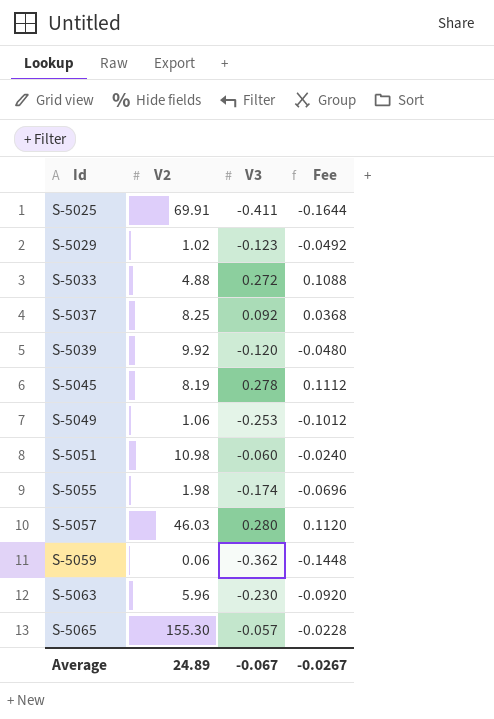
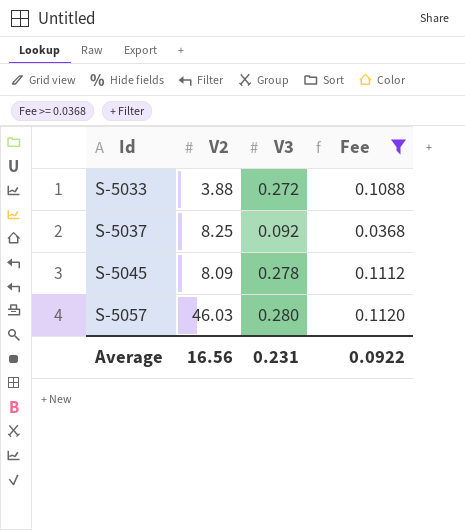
filter: none -> Fee >= 0.0368
S-5033 | V2: 4.88 -> 3.88
S-5045 | V2: 8.19 -> 8.09
Average | V2: 24.89 -> 16.56
Average | V3: -0.067 -> 0.231
Average | Fee: -0.0267 -> 0.0922

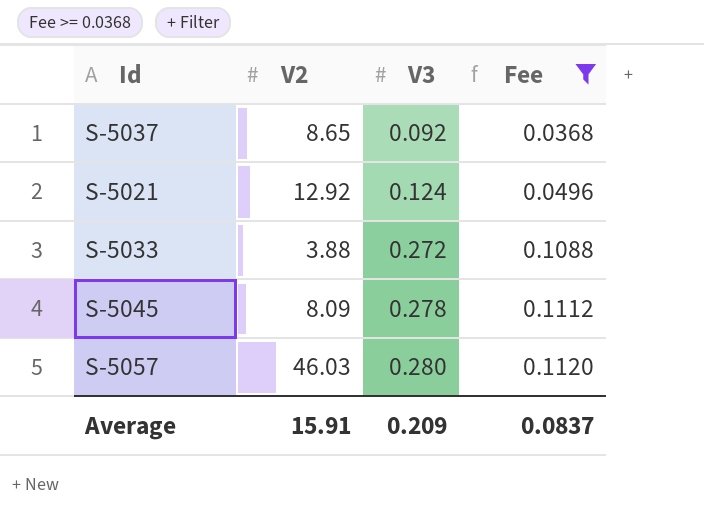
row order: Id ascending -> V3 ascending
S-5037 | V2: 8.25 -> 8.65
row S-5021: none -> 12.92 | 0.124 | 0.0496
Average | V2: 16.56 -> 15.91
Average | V3: 0.231 -> 0.209
Average | Fee: 0.0922 -> 0.0837

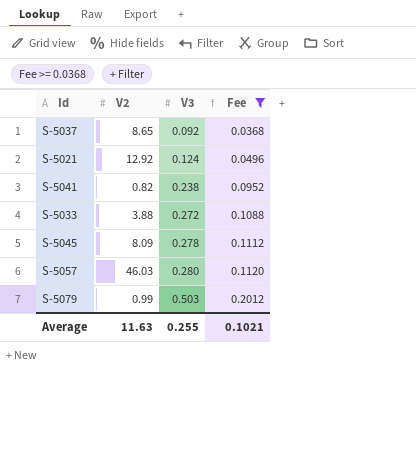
row S-5041: none -> 0.82 | 0.238 | 0.0952
row S-5079: none -> 0.99 | 0.503 | 0.2012
Average | V2: 15.91 -> 11.63
Average | V3: 0.209 -> 0.255
Average | Fee: 0.0837 -> 0.1021

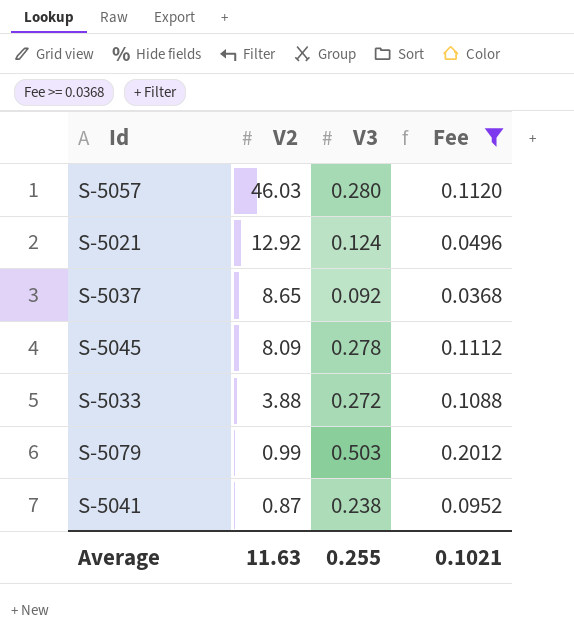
row order: V3 ascending -> V2 descending
S-5041 | V2: 0.82 -> 0.87

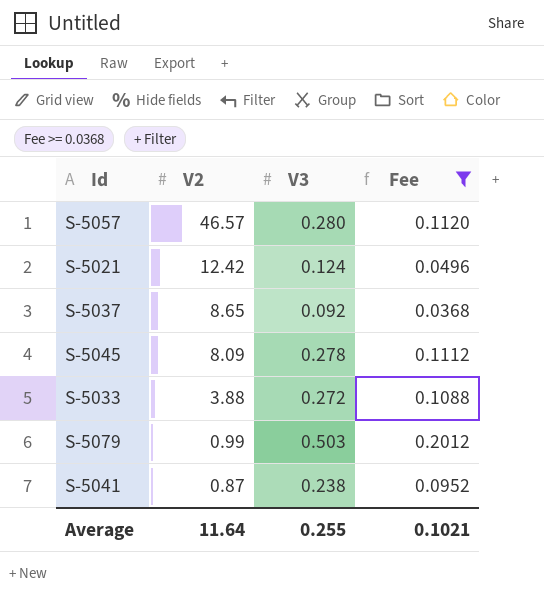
S-5057 | V2: 46.03 -> 46.57
S-5021 | V2: 12.92 -> 12.42
Average | V2: 11.63 -> 11.64

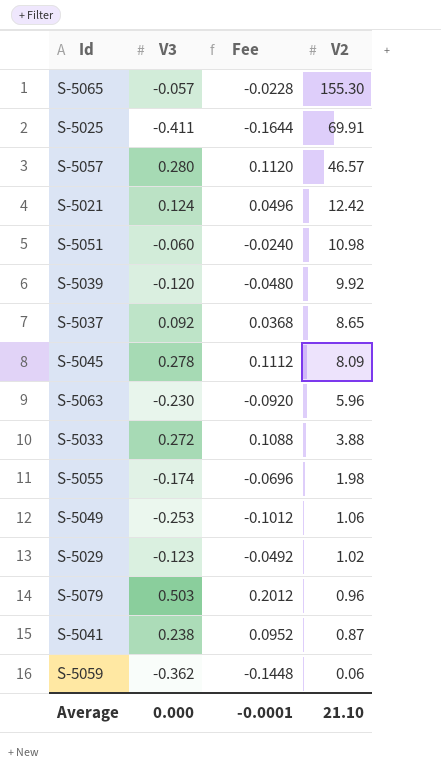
filter: Fee >= 0.0368 -> none
column V2 | position: 2 -> 4
S-5079 | V2: 0.99 -> 0.96
Average | V3: 0.255 -> 0.000
Average | Fee: 0.1021 -> -0.0001
Average | V2: 11.64 -> 21.10

